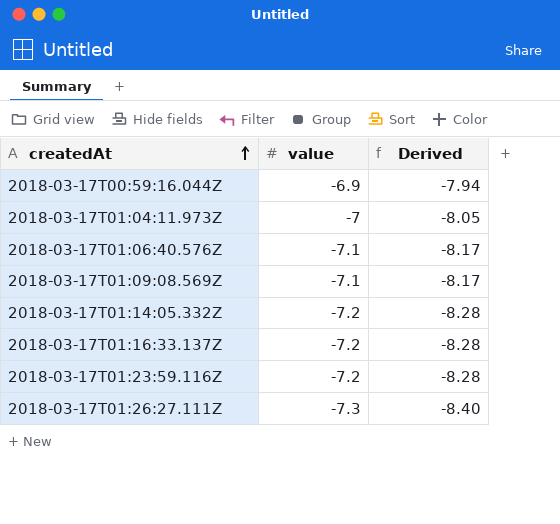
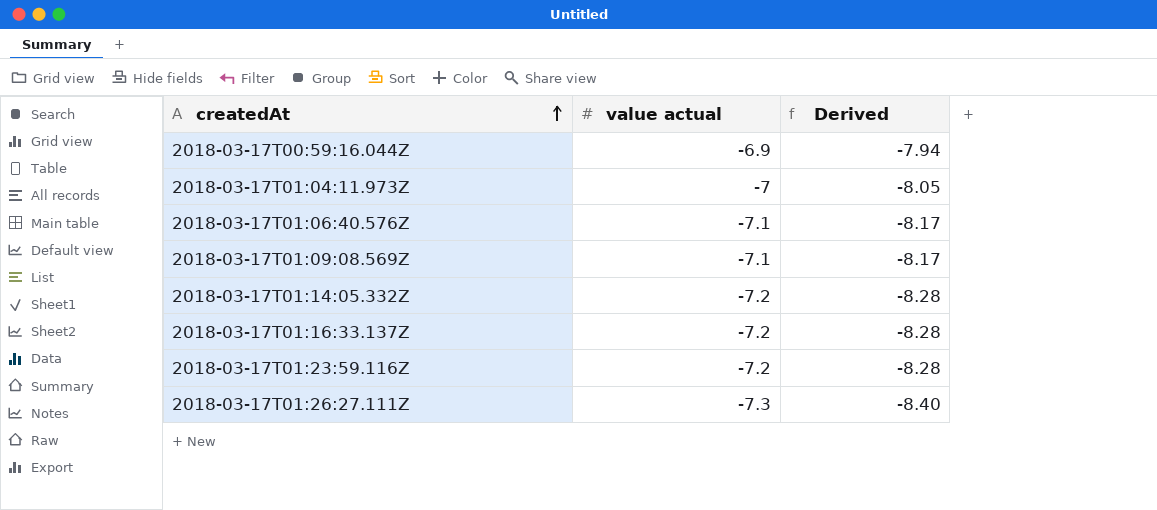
column name: value -> value actual

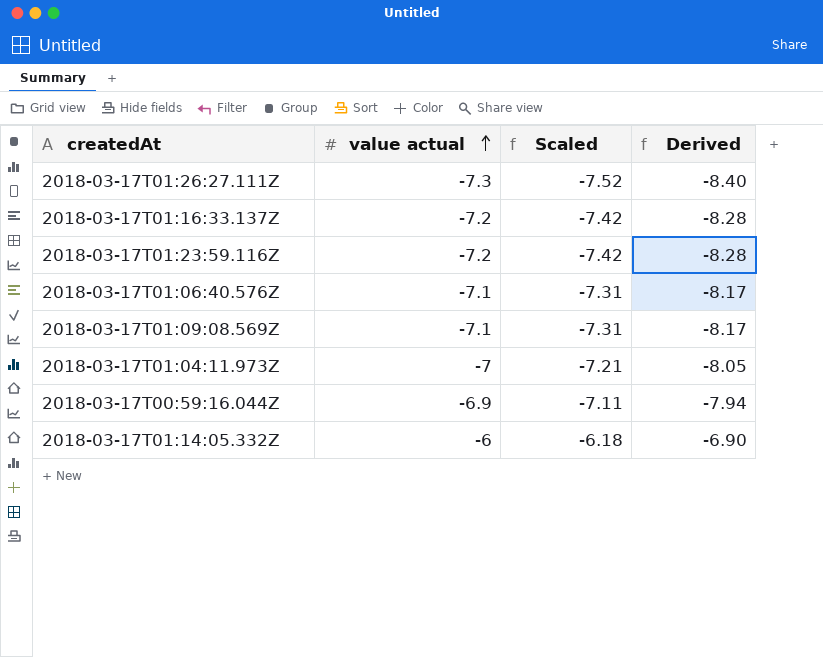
row order: createdAt ascending -> value actual ascending
column Scaled | formula: none -> [value actual] * 1.03
2018-03-17T01:14:05.332Z | value actual: -7.2 -> -6
2018-03-17T01:14:05.332Z | Derived: -8.28 -> -6.90

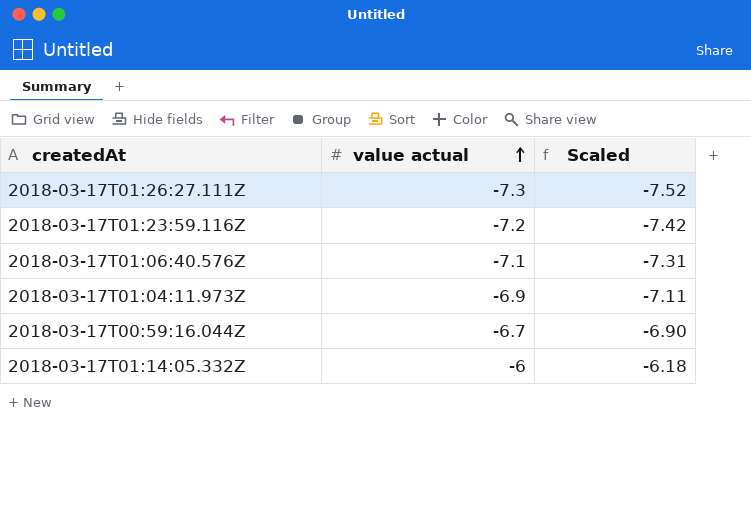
column Derived | formula: [value actual] * 1.15 -> none
row 2018-03-17T01:16:33.137Z: -7.2 | -7.42 | -8.28 -> none
row 2018-03-17T01:09:08.569Z: -7.1 | -7.31 | -8.17 -> none
2018-03-17T01:04:11.973Z | value actual: -7 -> -6.9
2018-03-17T01:04:11.973Z | Scaled: -7.21 -> -7.11
2018-03-17T00:59:16.044Z | value actual: -6.9 -> -6.7
2018-03-17T00:59:16.044Z | Scaled: -7.11 -> -6.90

